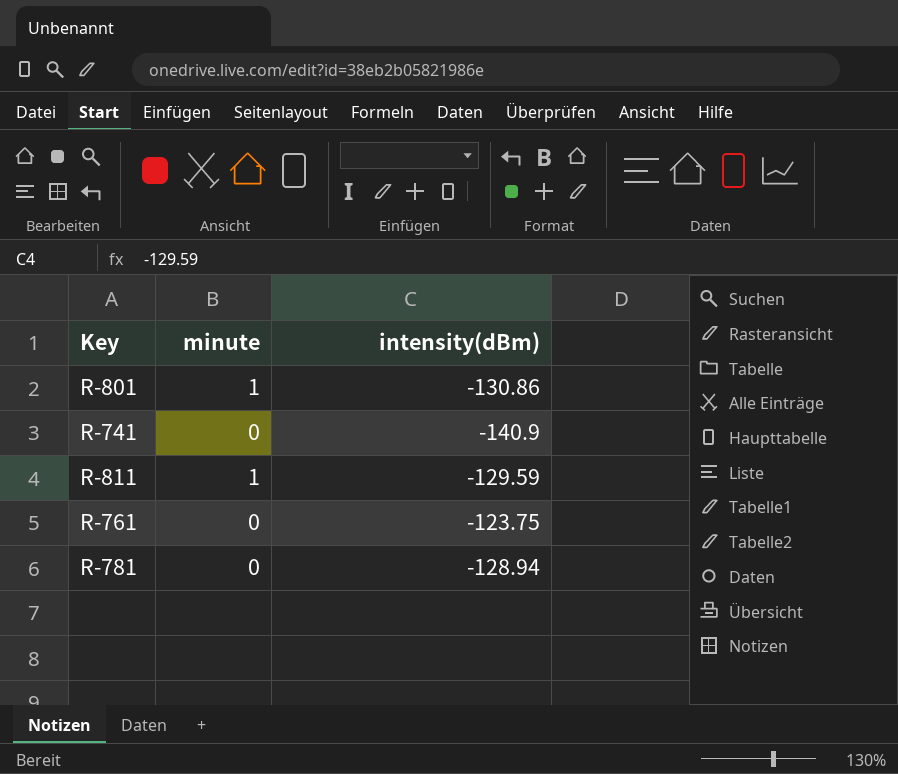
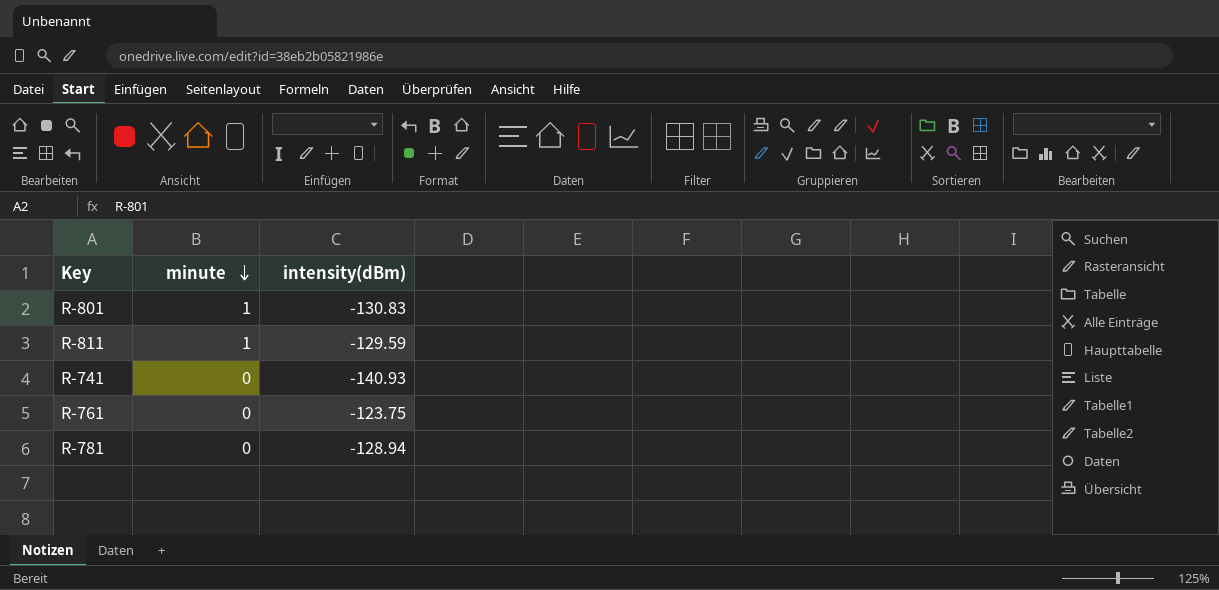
row order: none -> minute descending
R-801 | intensity(dBm): -130.86 -> -130.83
R-741 | intensity(dBm): -140.9 -> -140.93

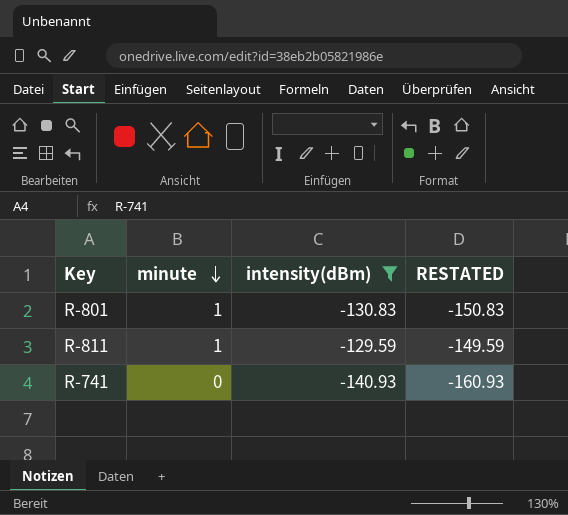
filter: none -> intensity(dBm) <= -129.59
column RESTATED | formula: none -> [intensity(dBm)] - 20

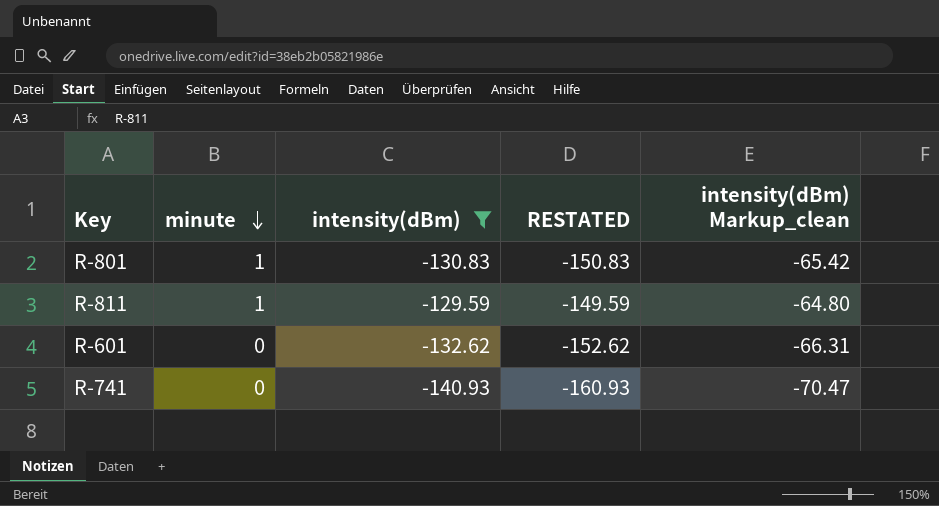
column intensity(dBm) Markup_clean | formula: none -> [intensity(dBm)] * 0.5
row R-601: none -> 0 | -132.62 | -152.62 | -66.31

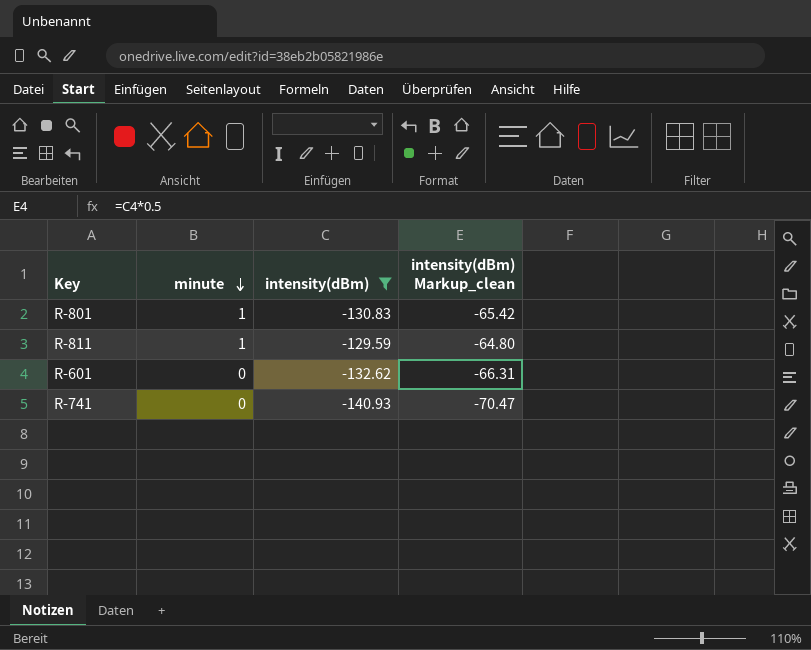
column RESTATED | formula: [intensity(dBm)] - 20 -> none

